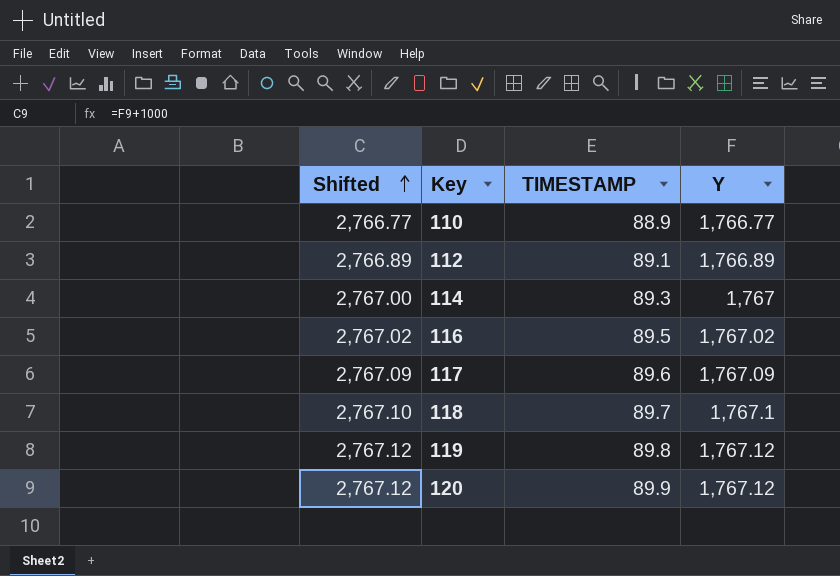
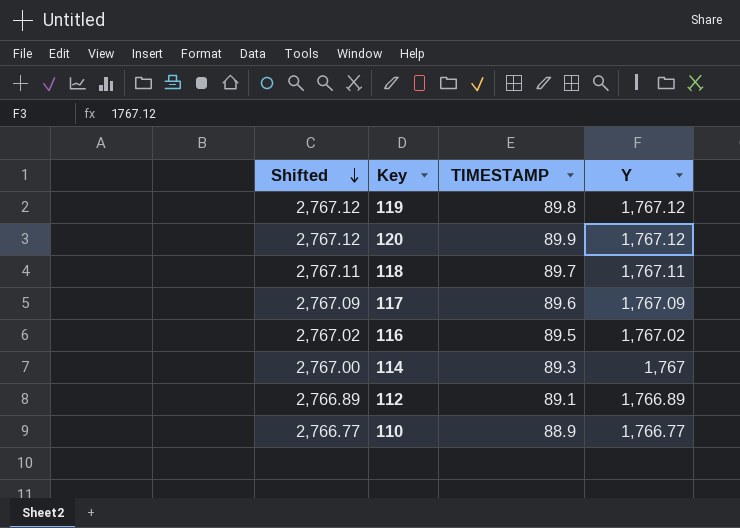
row order: Shifted ascending -> Shifted descending
118 | Shifted: 2,767.10 -> 2,767.11
118 | Y: 1,767.1 -> 1,767.11

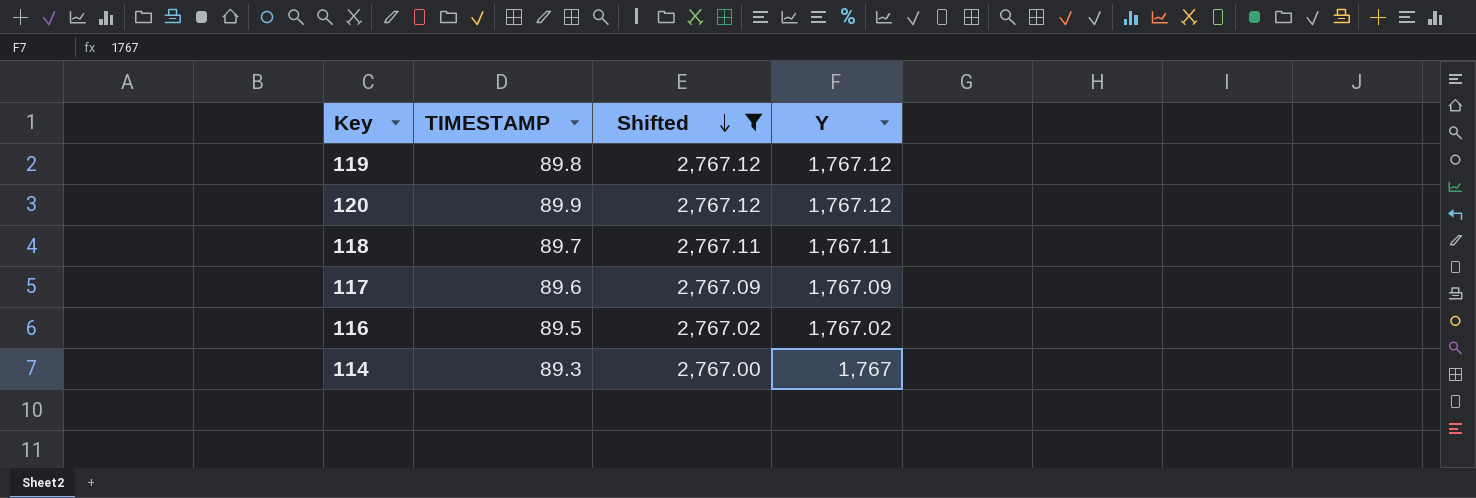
filter: none -> Shifted >= 2,767.00
column Shifted | position: 1 -> 3

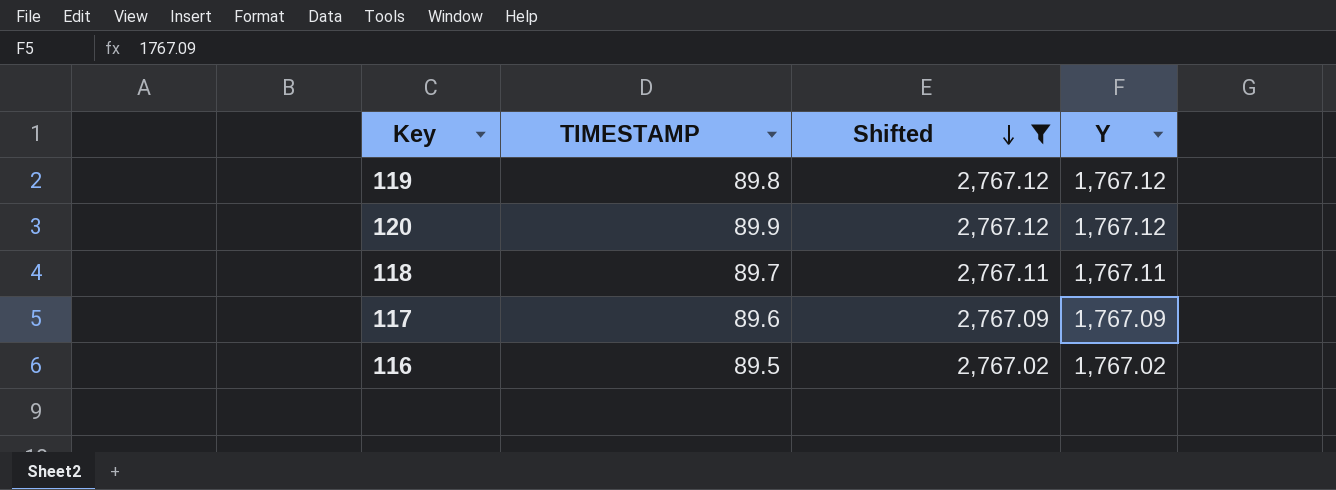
row 114: 89.3 | 2,767.00 | 1,767 -> none

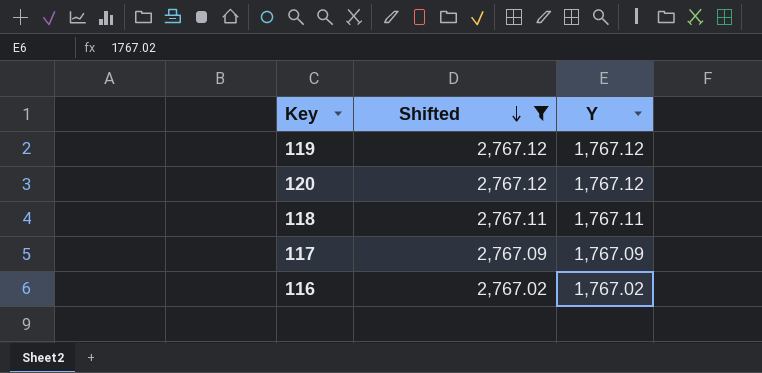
column TIMESTAMP | position: 2 -> none

